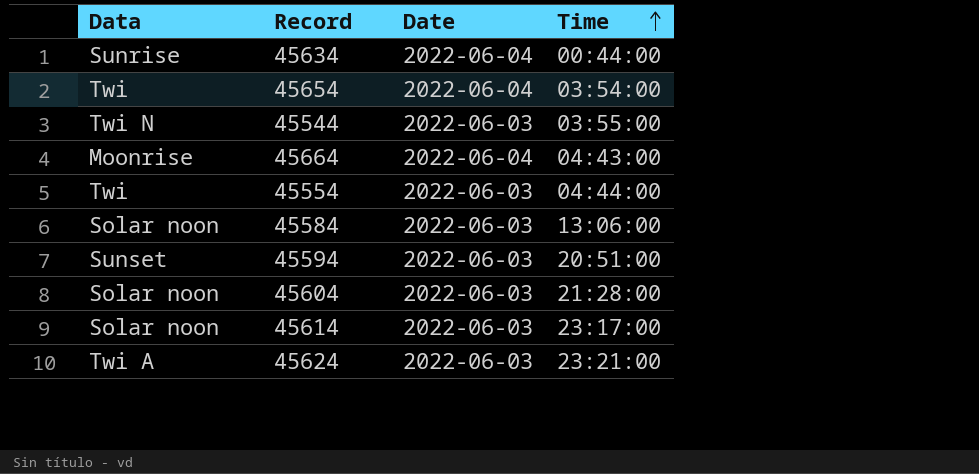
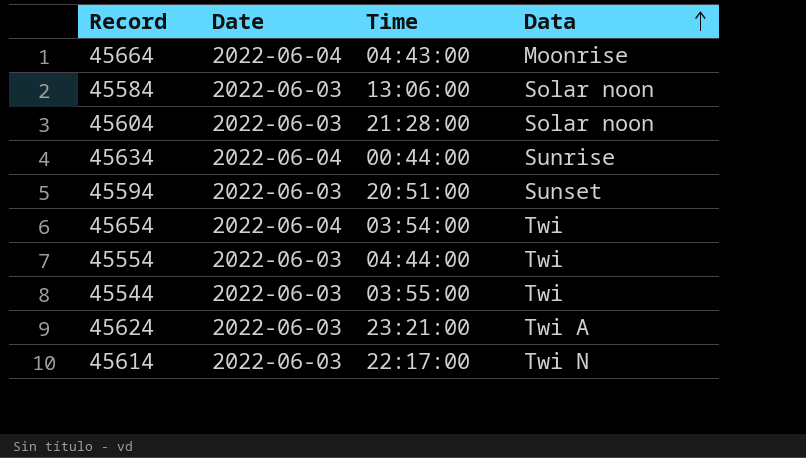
row order: Time ascending -> Data ascending
column Data | position: 1 -> 4
45544 | Data: Twi N -> Twi
45614 | Time: 23:17:00 -> 22:17:00
45614 | Data: Solar noon -> Twi N

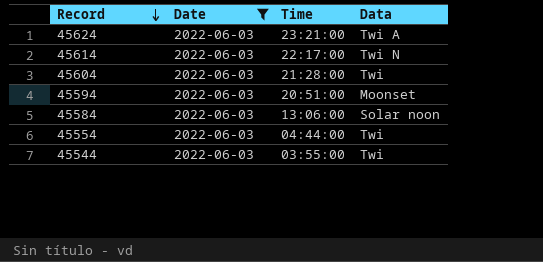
filter: none -> Date = 2022-06-03
row order: Data ascending -> Record descending
45604 | Data: Solar noon -> Twi
45594 | Data: Sunset -> Moonset

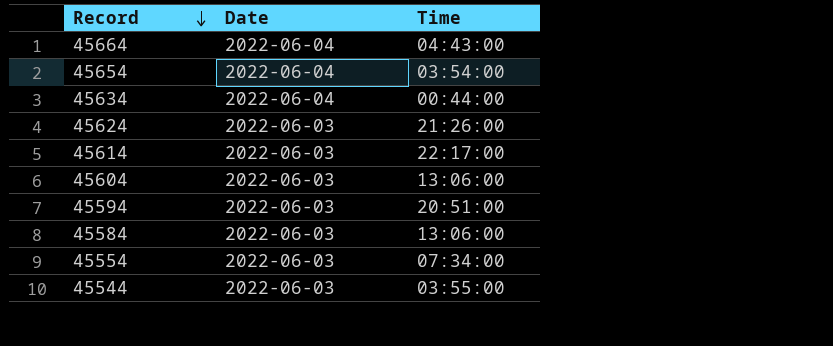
filter: Date = 2022-06-03 -> none
column Data | position: 4 -> none
45624 | Time: 23:21:00 -> 21:26:00
45604 | Time: 21:28:00 -> 13:06:00
45554 | Time: 04:44:00 -> 07:34:00

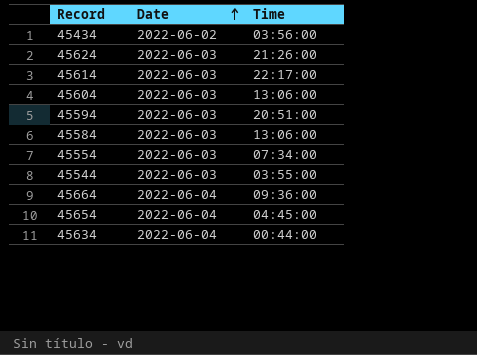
row order: Record descending -> Date ascending
row 45434: none -> 2022-06-02 | 03:56:00
45664 | Time: 04:43:00 -> 09:36:00
45654 | Time: 03:54:00 -> 04:45:00

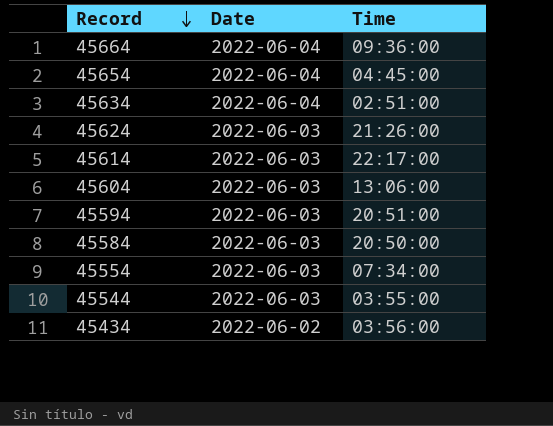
row order: Date ascending -> Record descending
45634 | Time: 00:44:00 -> 02:51:00
45584 | Time: 13:06:00 -> 20:50:00

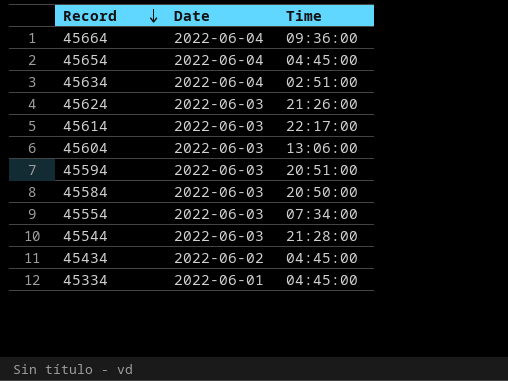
45544 | Time: 03:55:00 -> 21:28:00
45434 | Time: 03:56:00 -> 04:45:00
row 45334: none -> 2022-06-01 | 04:45:00

